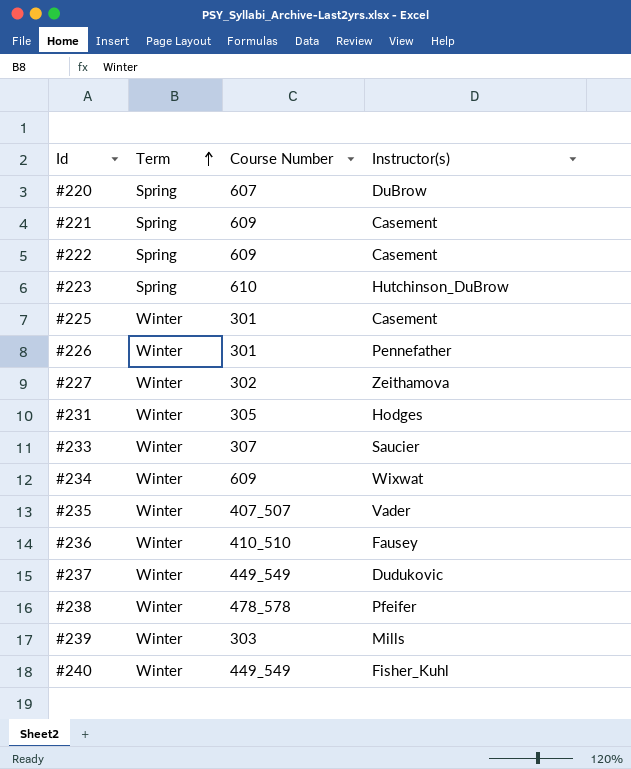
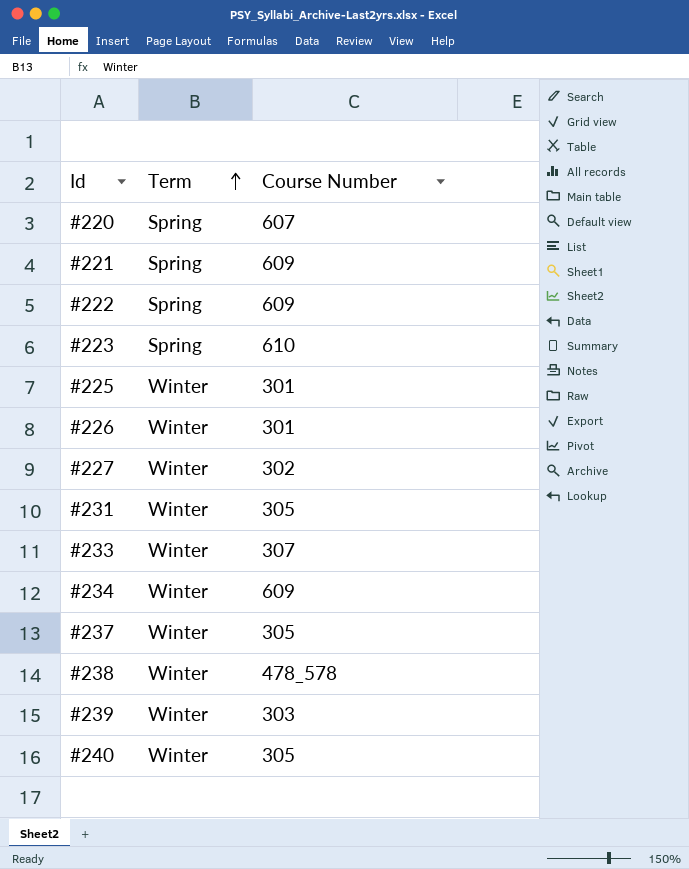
column Instructor(s) | position: 4 -> none
row #235: Winter | 407_507 | Vader -> none
row #236: Winter | 410_510 | Fausey -> none
#237 | Course Number: 449_549 -> 305
#240 | Course Number: 449_549 -> 305

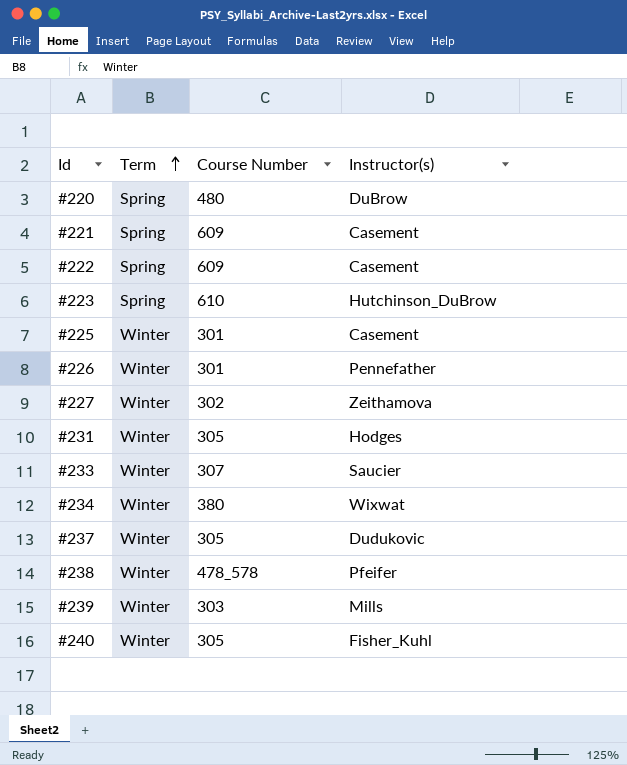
column Instructor(s) | position: none -> 4
#220 | Course Number: 607 -> 480
#234 | Course Number: 609 -> 380

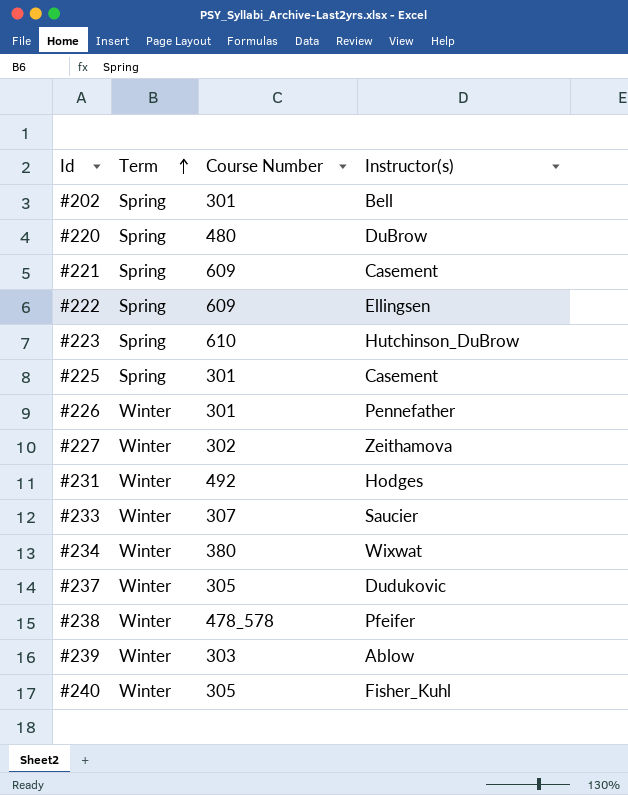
row #202: none -> Spring | 301 | Bell
#222 | Instructor(s): Casement -> Ellingsen
#225 | Term: Winter -> Spring
#231 | Course Number: 305 -> 492
#239 | Instructor(s): Mills -> Ablow

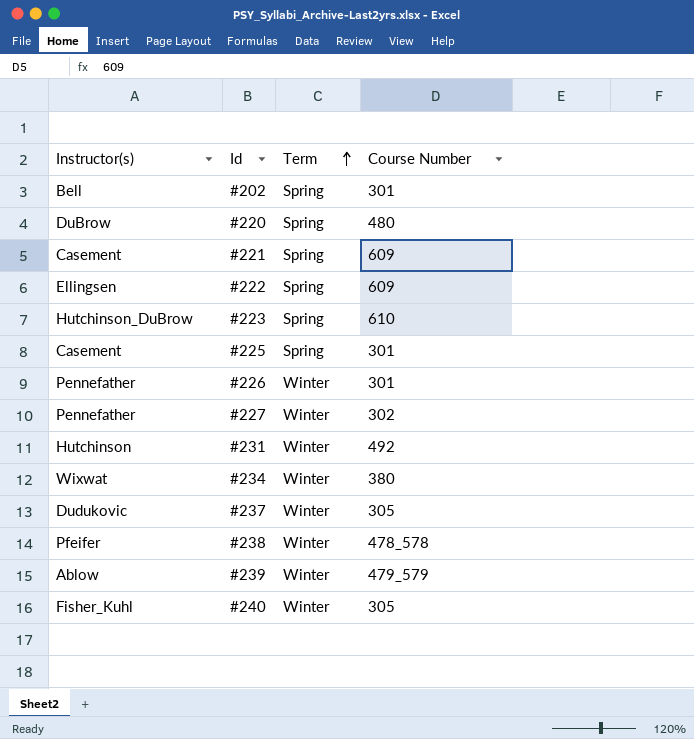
column Instructor(s) | position: 4 -> 1
row #233: Winter | 307 | Saucier -> none
#227 | Instructor(s): Zeithamova -> Pennefather
#231 | Instructor(s): Hodges -> Hutchinson
#239 | Course Number: 303 -> 479_579

